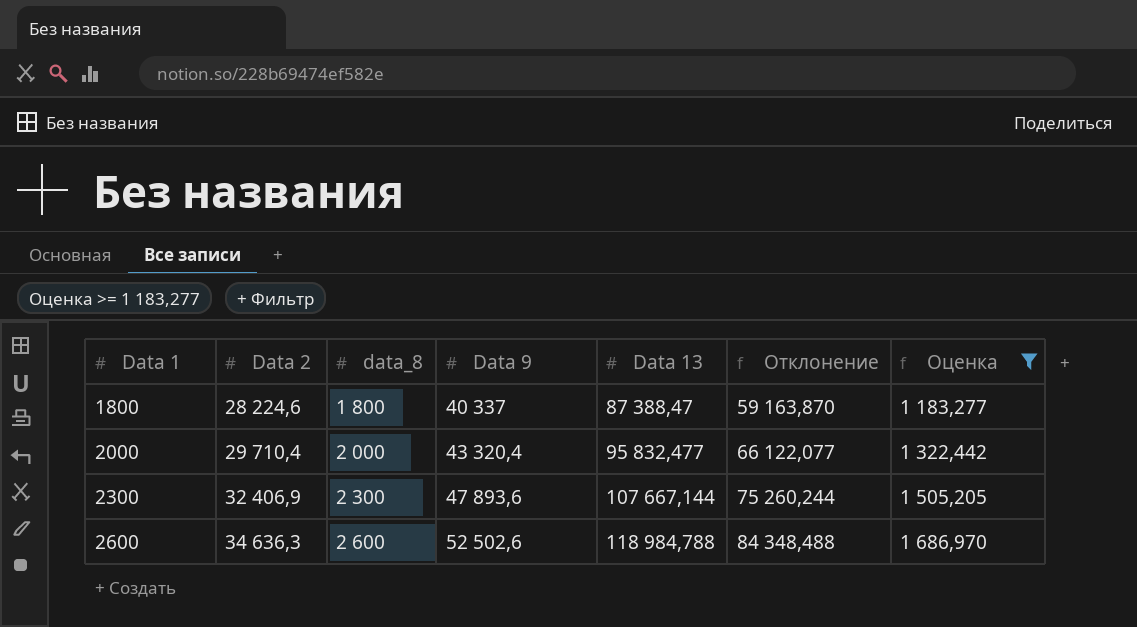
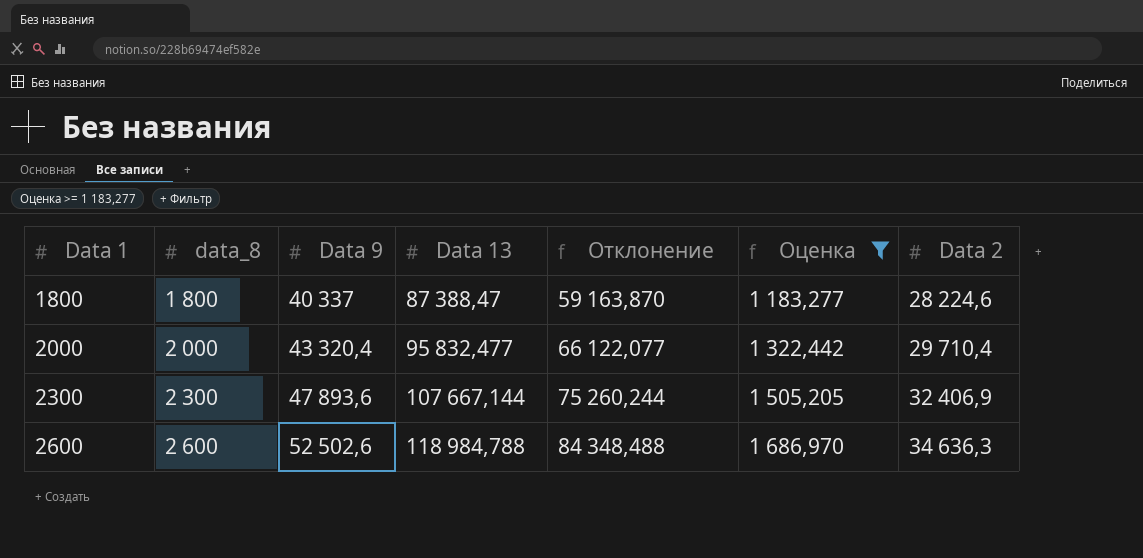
column Data 2 | position: 2 -> 7

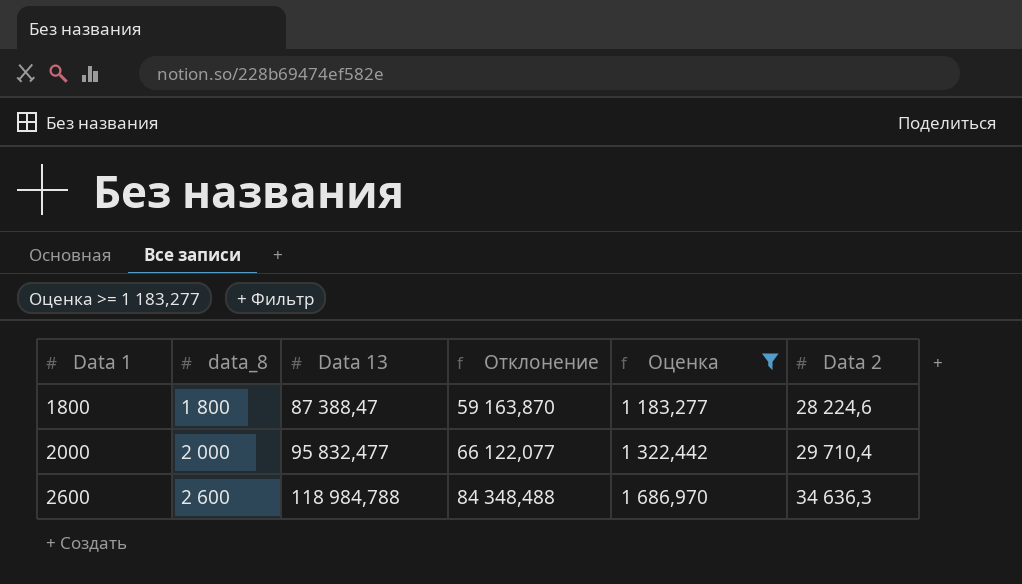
column Data 9 | position: 3 -> none
row 2300: 2 300 | 47 893,6 | 107 667,144 | 75 260,244 | 1 505,205 | 32 406,9 -> none

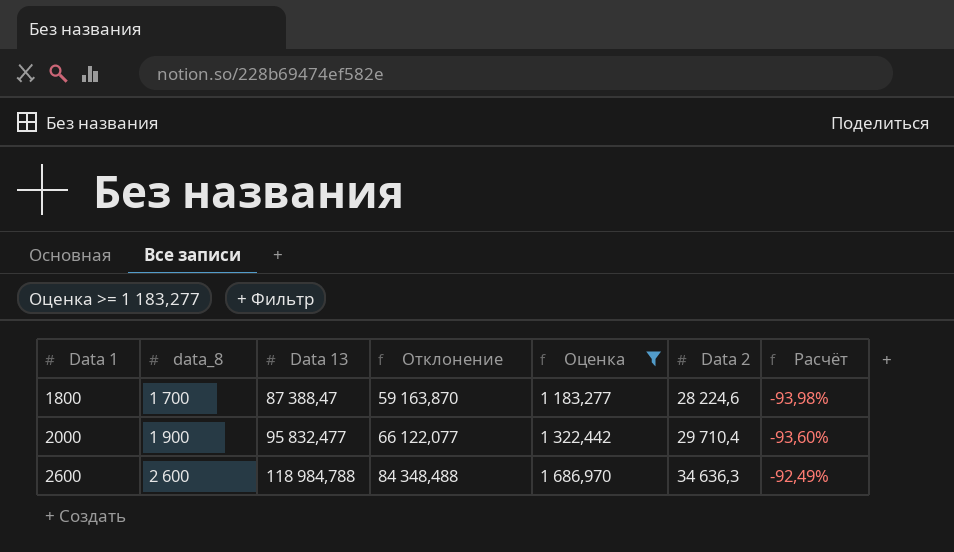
column Расчёт | formula: none -> ([data_8] - [Data 2]) / [Data 2]
1800 | data_8: 1 800 -> 1 700
2000 | data_8: 2 000 -> 1 900

